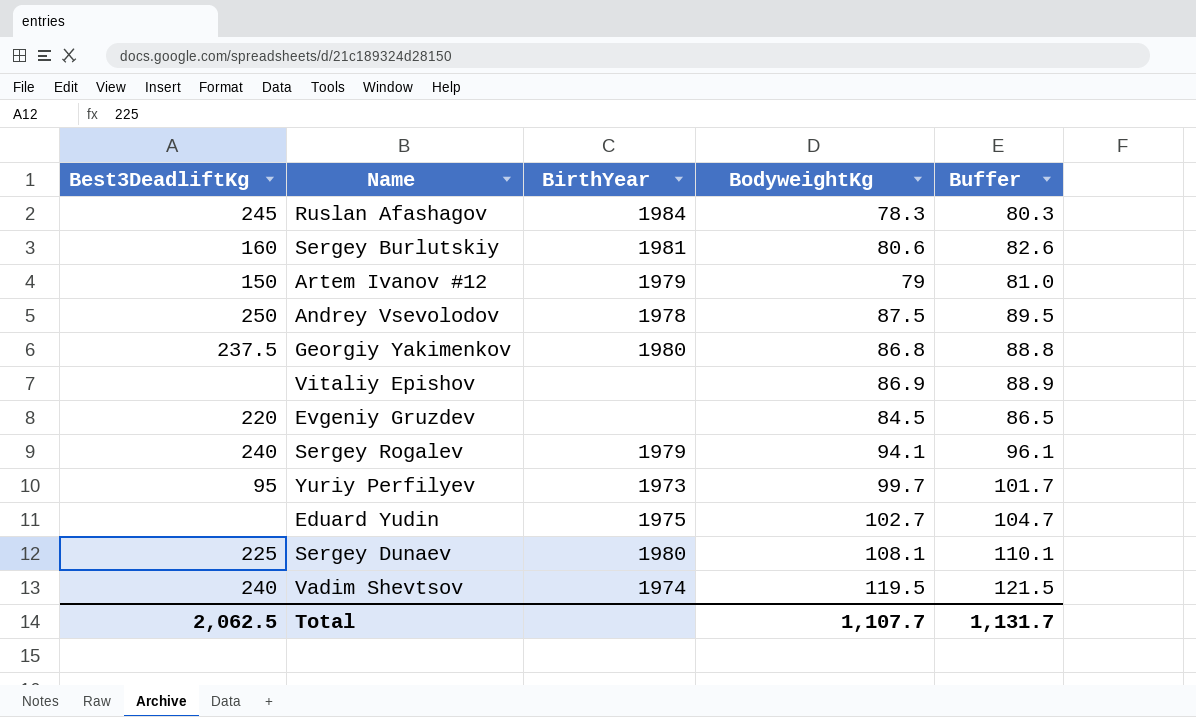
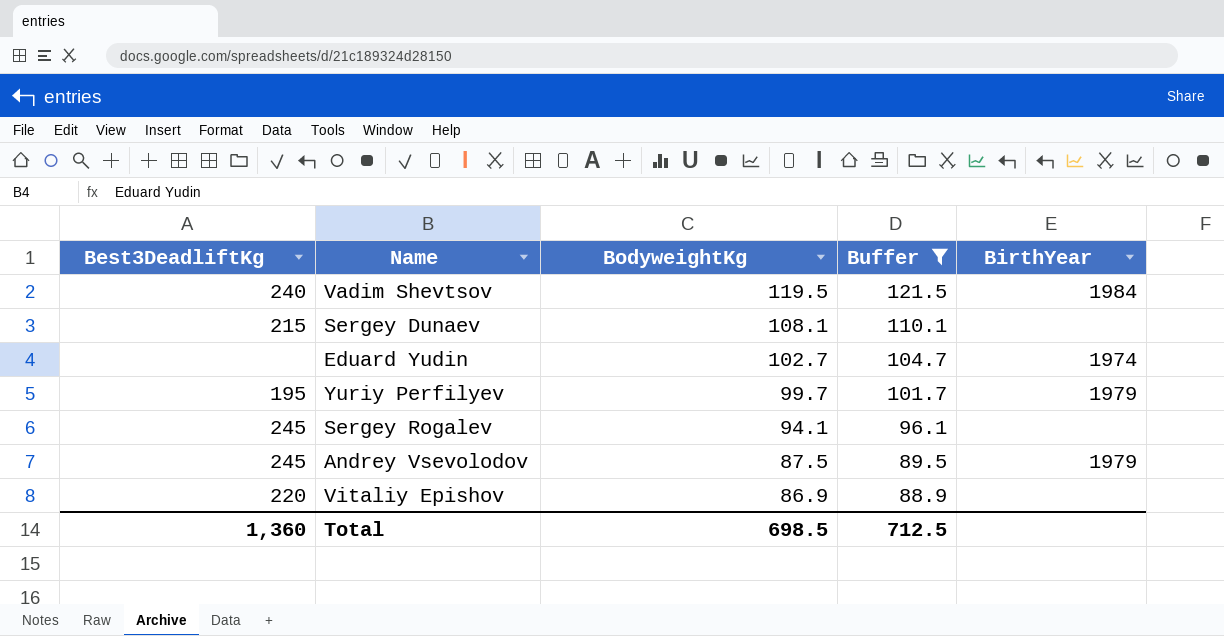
filter: none -> Buffer >= 88.9
row order: none -> BodyweightKg descending
column BirthYear | position: 3 -> 5
Vadim Shevtsov | BirthYear: 1974 -> 1984
Sergey Dunaev | Best3DeadliftKg: 225 -> 215
Sergey Dunaev | BirthYear: 1980 -> none
Eduard Yudin | BirthYear: 1975 -> 1974
Yuriy Perfilyev | Best3DeadliftKg: 95 -> 195
Yuriy Perfilyev | BirthYear: 1973 -> 1979
Sergey Rogalev | Best3DeadliftKg: 240 -> 245
Sergey Rogalev | BirthYear: 1979 -> none
Andrey Vsevolodov | Best3DeadliftKg: 250 -> 245
Andrey Vsevolodov | BirthYear: 1978 -> 1979
Vitaliy Epishov | Best3DeadliftKg: none -> 220
Total | Best3DeadliftKg: 2,062.5 -> 1,360
Total | BodyweightKg: 1,107.7 -> 698.5
Total | Buffer: 1,131.7 -> 712.5

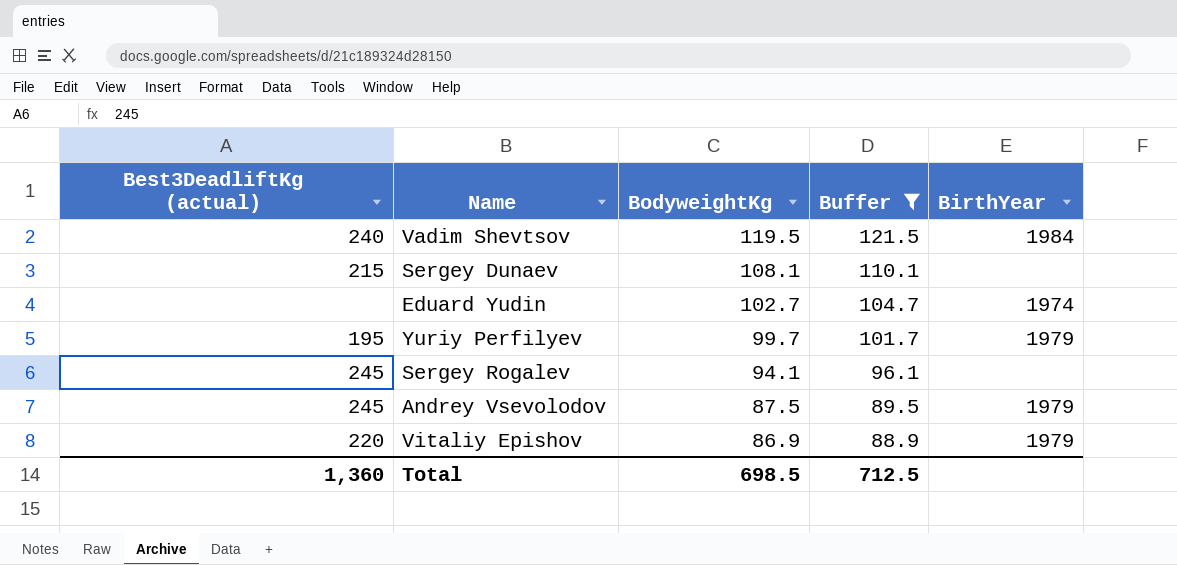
column name: Best3DeadliftKg -> Best3DeadliftKg (actual)
Vitaliy Epishov | BirthYear: none -> 1979

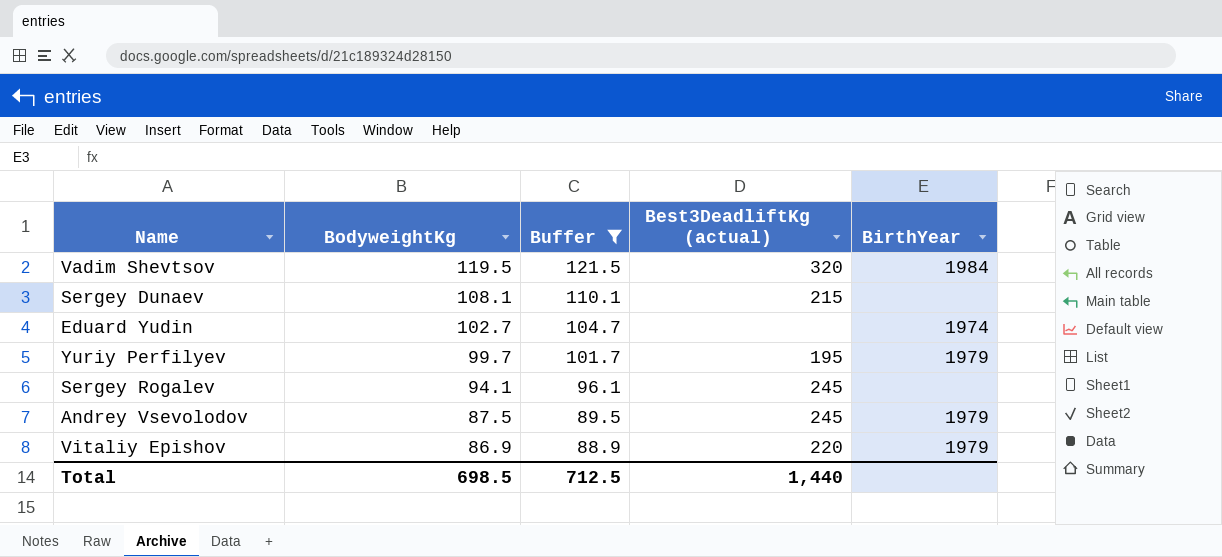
column Best3DeadliftKg (actual) | position: 1 -> 4
Vadim Shevtsov | Best3DeadliftKg (actual): 240 -> 320
Total | Best3DeadliftKg (actual): 1,360 -> 1,440

